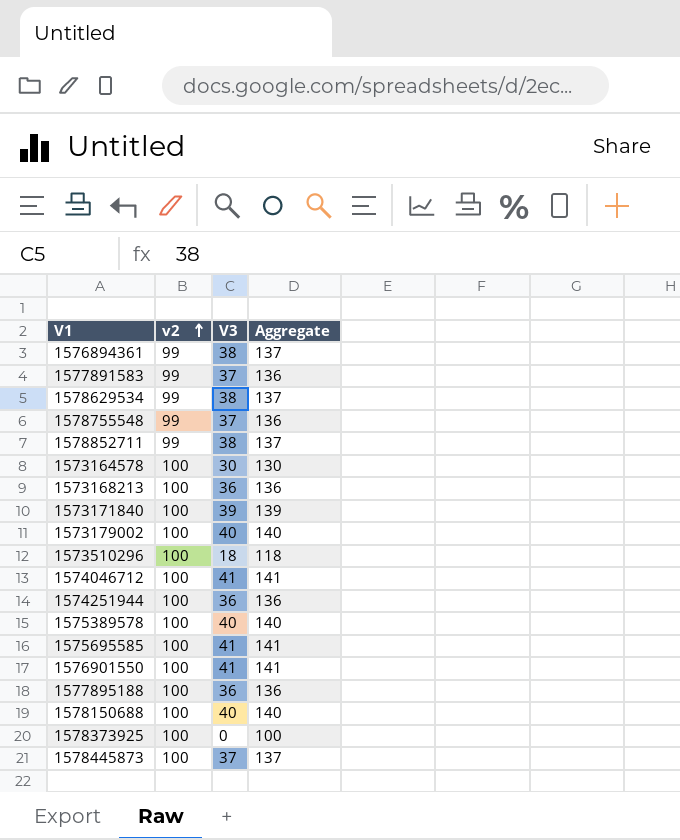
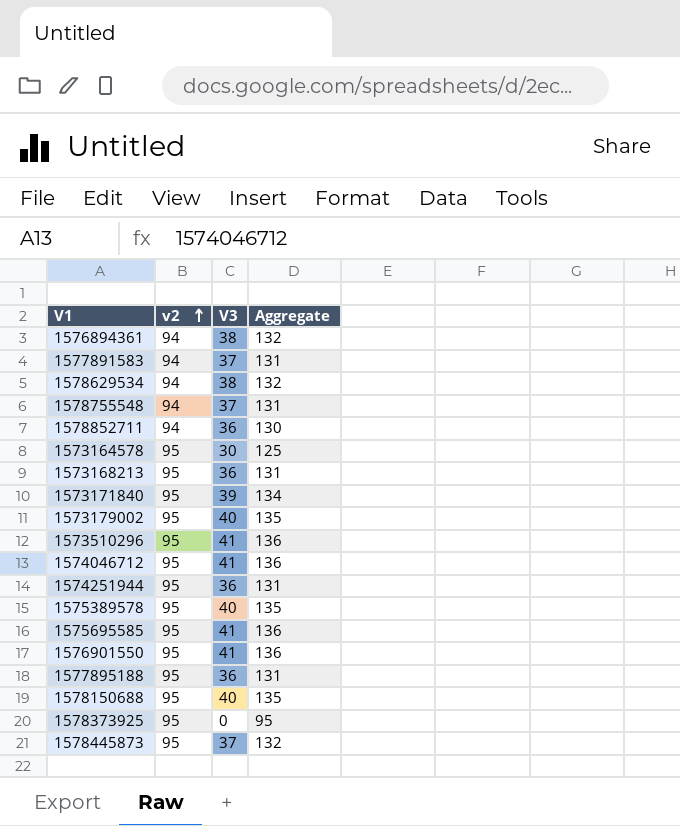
1576894361 | v2: 99 -> 94
1576894361 | Aggregate: 137 -> 132
1577891583 | v2: 99 -> 94
1577891583 | Aggregate: 136 -> 131
1578629534 | v2: 99 -> 94
1578629534 | Aggregate: 137 -> 132
1578755548 | v2: 99 -> 94
1578755548 | Aggregate: 136 -> 131
1578852711 | v2: 99 -> 94
1578852711 | V3: 38 -> 36
1578852711 | Aggregate: 137 -> 130
1573164578 | v2: 100 -> 95
1573164578 | Aggregate: 130 -> 125
1573168213 | v2: 100 -> 95
1573168213 | Aggregate: 136 -> 131
1573171840 | v2: 100 -> 95
1573171840 | Aggregate: 139 -> 134
1573179002 | v2: 100 -> 95
1573179002 | Aggregate: 140 -> 135
1573510296 | v2: 100 -> 95
1573510296 | V3: 18 -> 41
1573510296 | Aggregate: 118 -> 136
1574046712 | v2: 100 -> 95
1574046712 | Aggregate: 141 -> 136
1574251944 | v2: 100 -> 95
1574251944 | Aggregate: 136 -> 131
1575389578 | v2: 100 -> 95
1575389578 | Aggregate: 140 -> 135
1575695585 | v2: 100 -> 95
1575695585 | Aggregate: 141 -> 136
1576901550 | v2: 100 -> 95
1576901550 | Aggregate: 141 -> 136
1577895188 | v2: 100 -> 95
1577895188 | Aggregate: 136 -> 131
1578150688 | v2: 100 -> 95
1578150688 | Aggregate: 140 -> 135
1578373925 | v2: 100 -> 95
1578373925 | Aggregate: 100 -> 95
1578445873 | v2: 100 -> 95
1578445873 | Aggregate: 137 -> 132

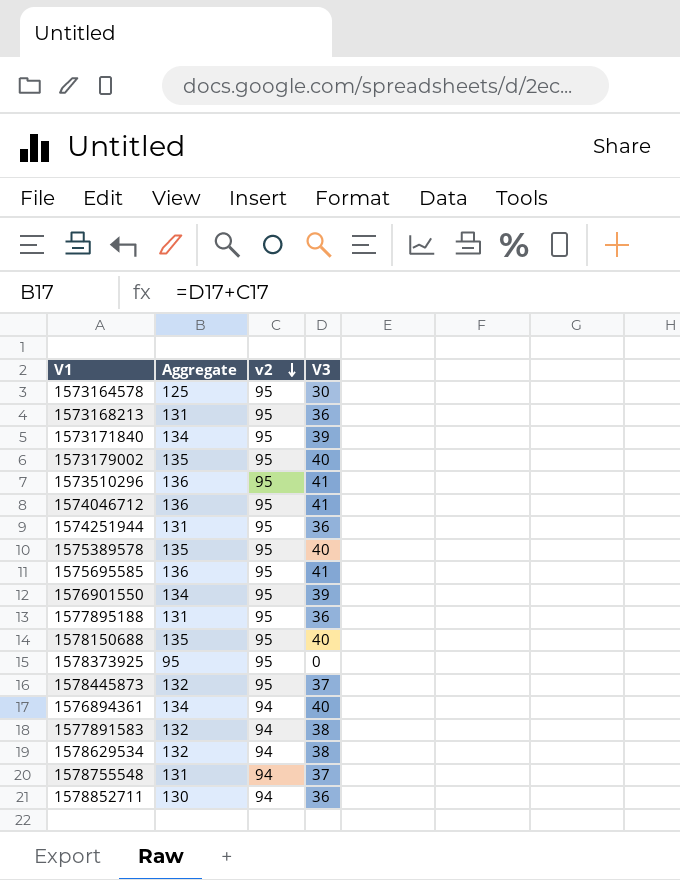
row order: v2 ascending -> v2 descending
column Aggregate | position: 4 -> 2
1576901550 | Aggregate: 136 -> 134
1576901550 | V3: 41 -> 39
1576894361 | Aggregate: 132 -> 134
1576894361 | V3: 38 -> 40
1577891583 | Aggregate: 131 -> 132
1577891583 | V3: 37 -> 38

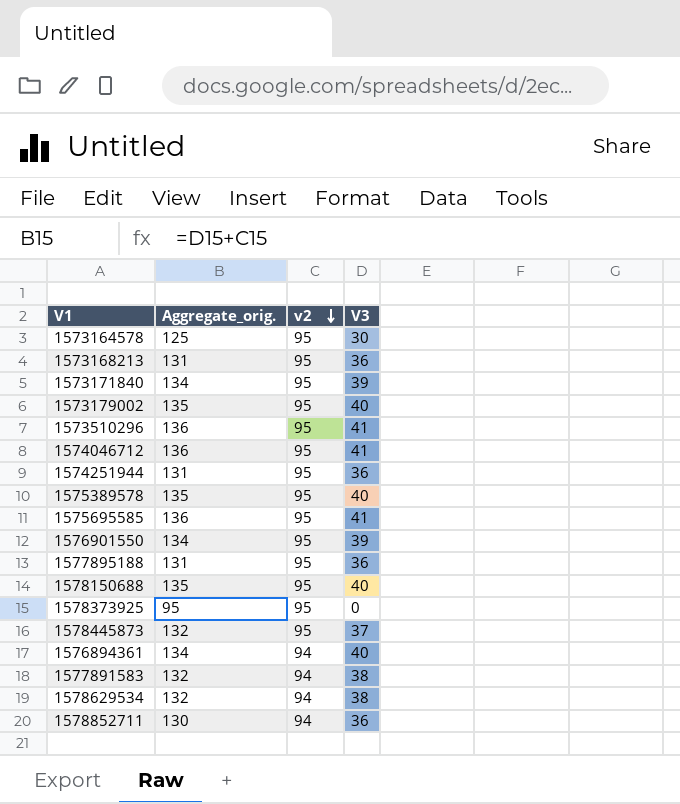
column name: Aggregate -> Aggregate_orig.
row 1578755548: 131 | 94 | 37 -> none

